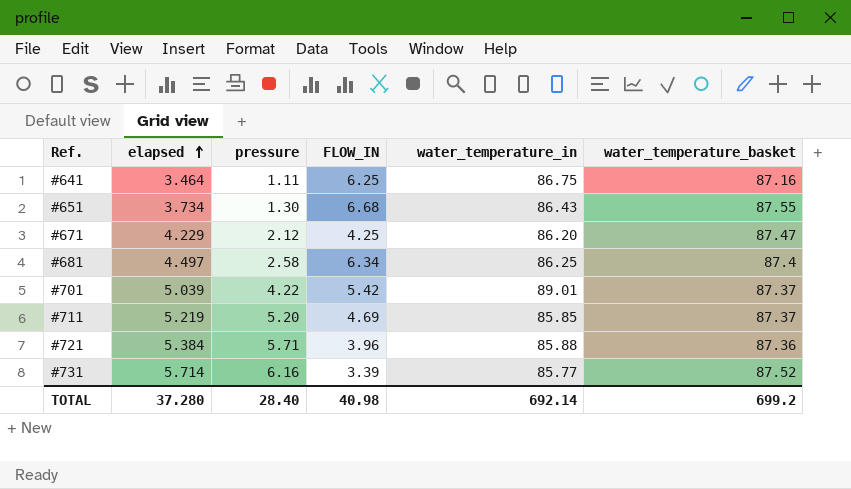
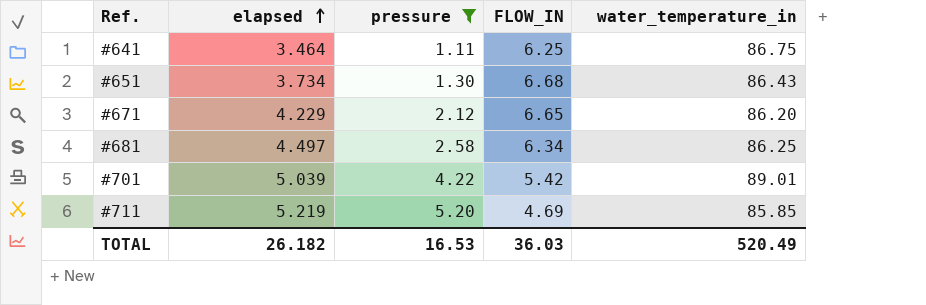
filter: none -> pressure <= 5.20
column water_temperature_basket | position: 6 -> none
#671 | FLOW_IN: 4.25 -> 6.65
TOTAL | elapsed: 37.280 -> 26.182
TOTAL | pressure: 28.40 -> 16.53
TOTAL | FLOW_IN: 40.98 -> 36.03
TOTAL | water_temperature_in: 692.14 -> 520.49

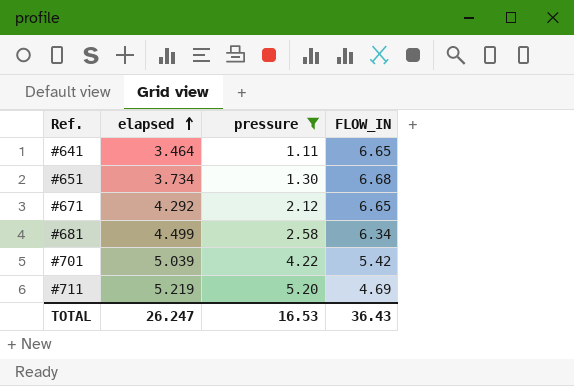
column water_temperature_in | position: 5 -> none
#641 | FLOW_IN: 6.25 -> 6.65
#671 | elapsed: 4.229 -> 4.292
#681 | elapsed: 4.497 -> 4.499
TOTAL | elapsed: 26.182 -> 26.247
TOTAL | FLOW_IN: 36.03 -> 36.43

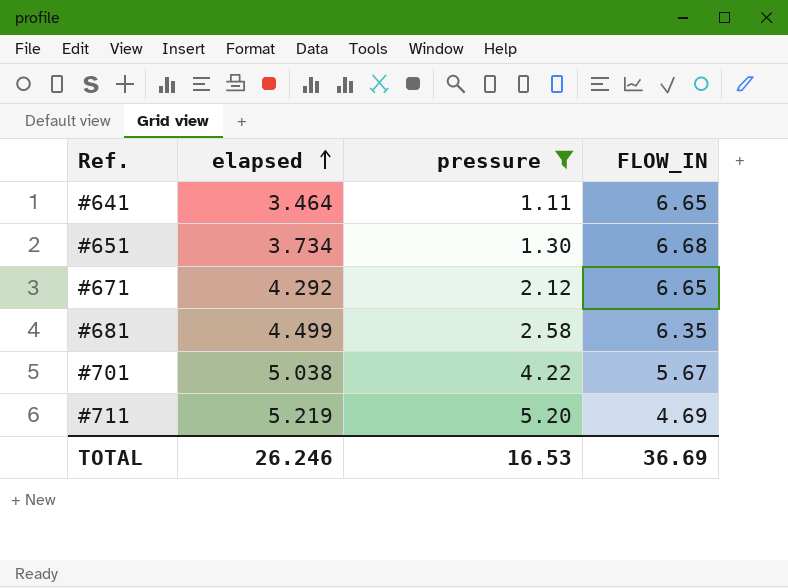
#681 | FLOW_IN: 6.34 -> 6.35
#701 | elapsed: 5.039 -> 5.038
#701 | FLOW_IN: 5.42 -> 5.67
TOTAL | elapsed: 26.247 -> 26.246
TOTAL | FLOW_IN: 36.43 -> 36.69

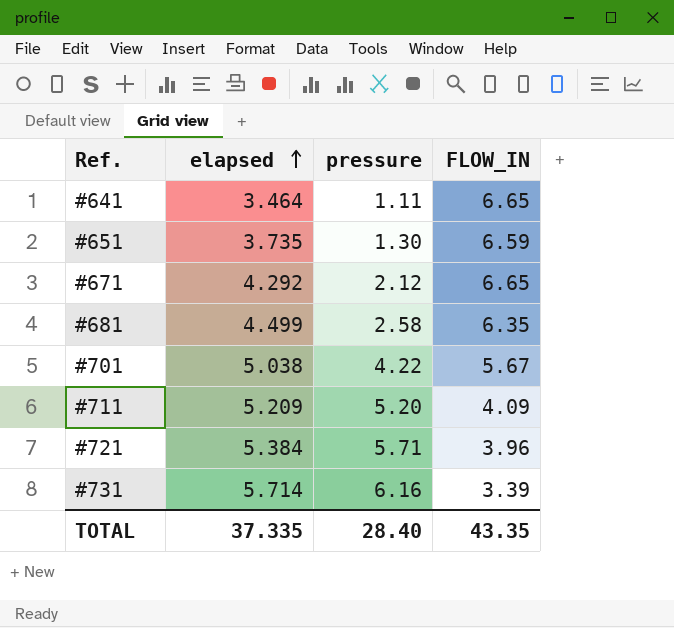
filter: pressure <= 5.20 -> none
#651 | elapsed: 3.734 -> 3.735
#651 | FLOW_IN: 6.68 -> 6.59
#711 | elapsed: 5.219 -> 5.209
#711 | FLOW_IN: 4.69 -> 4.09
TOTAL | elapsed: 26.246 -> 37.335
TOTAL | pressure: 16.53 -> 28.40
TOTAL | FLOW_IN: 36.69 -> 43.35

